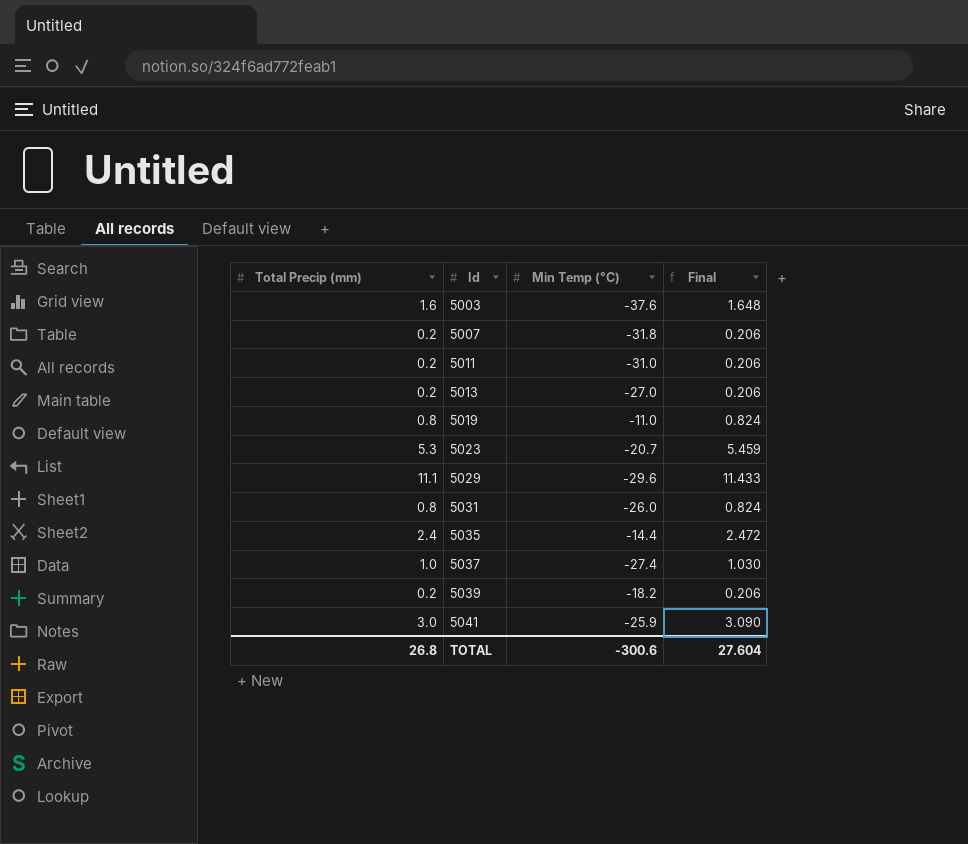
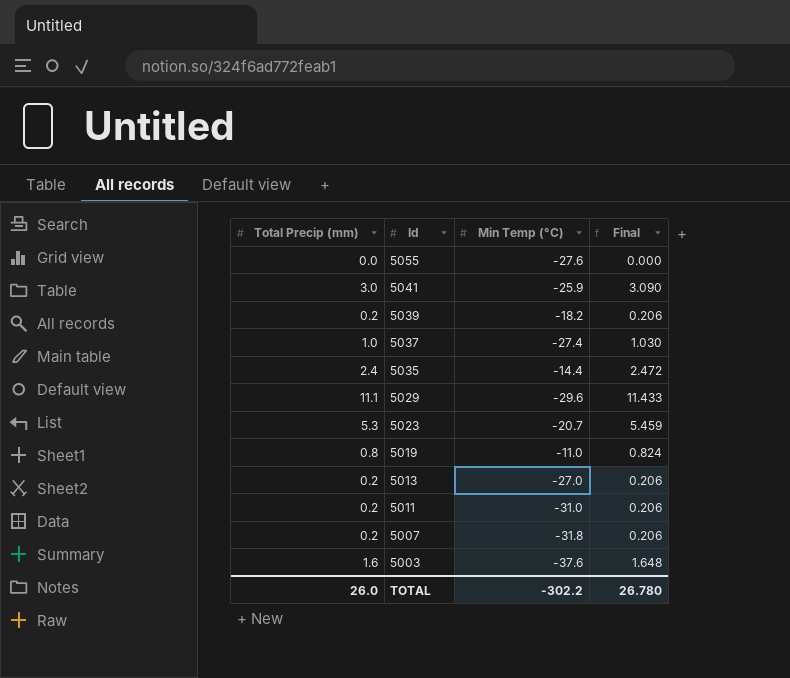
row order: Id ascending -> Id descending
row 5031: 0.8 | -26.0 | 0.824 -> none
row 5055: none -> 0.0 | -27.6 | 0.000
TOTAL | Total Precip (mm): 26.8 -> 26.0
TOTAL | Min Temp (°C): -300.6 -> -302.2
TOTAL | Final: 27.604 -> 26.780

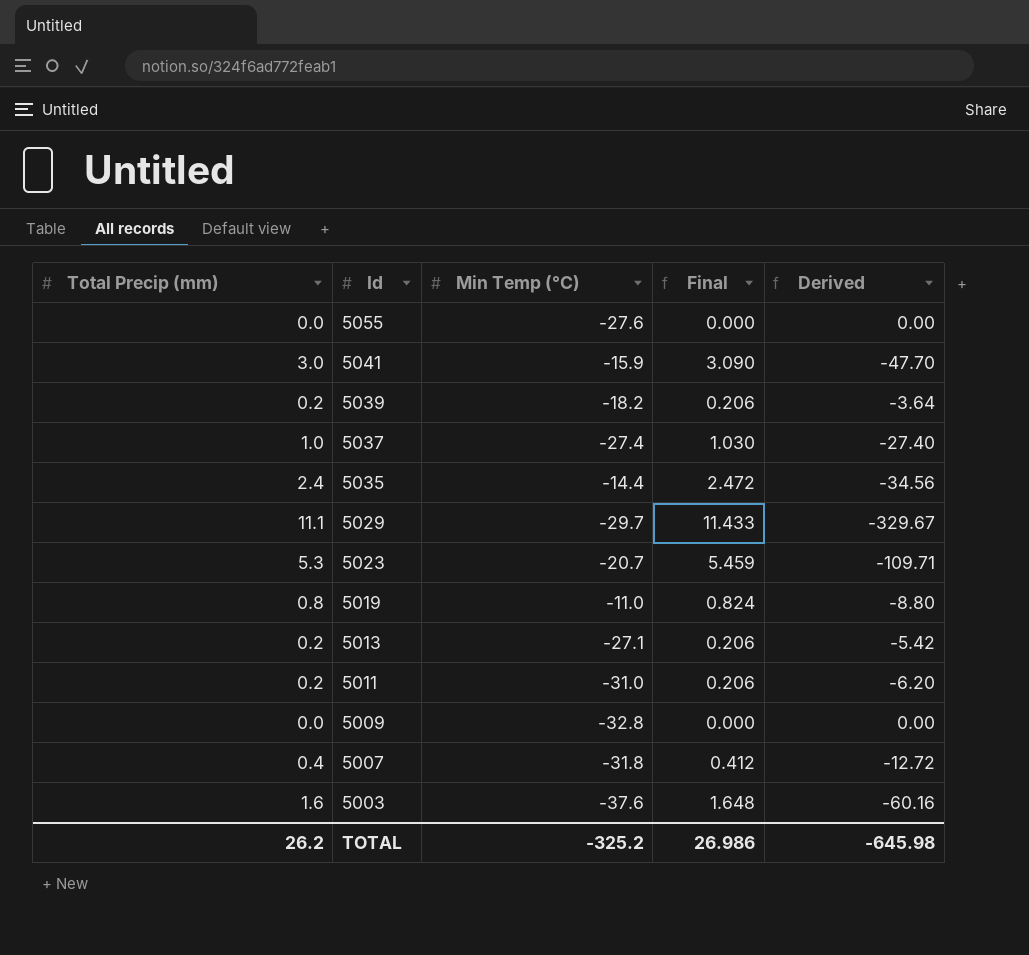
column Derived | formula: none -> [Total Precip (mm)] * [Min Temp (°C)]
5041 | Min Temp (°C): -25.9 -> -15.9
5029 | Min Temp (°C): -29.6 -> -29.7
5013 | Min Temp (°C): -27.0 -> -27.1
row 5009: none -> 0.0 | -32.8 | 0.000 | 0.00
5007 | Total Precip (mm): 0.2 -> 0.4
5007 | Final: 0.206 -> 0.412
TOTAL | Total Precip (mm): 26.0 -> 26.2
TOTAL | Min Temp (°C): -302.2 -> -325.2
TOTAL | Final: 26.780 -> 26.986

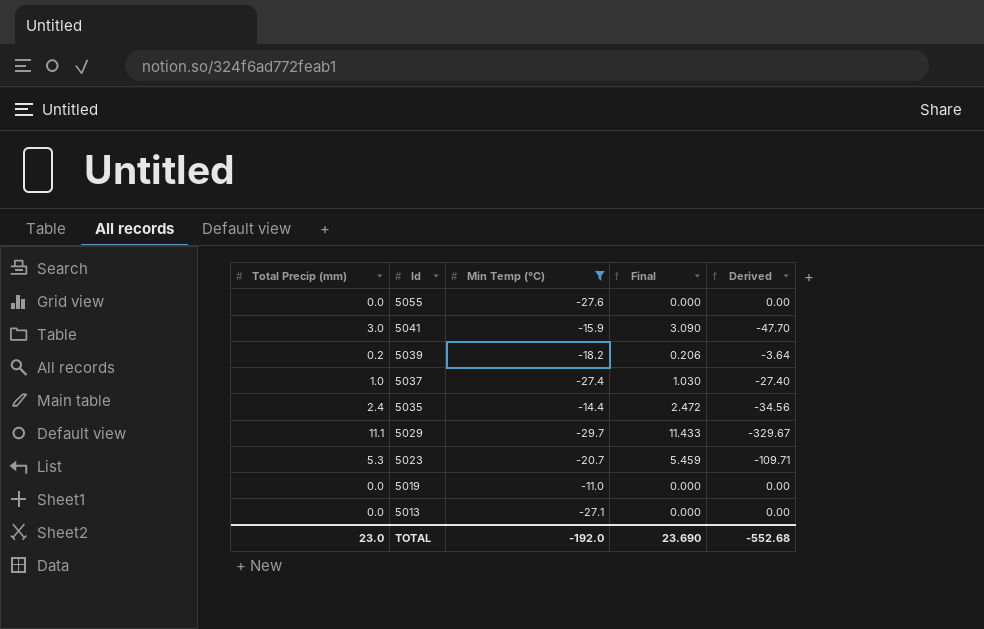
filter: none -> Min Temp (°C) >= -29.7
5019 | Total Precip (mm): 0.8 -> 0.0
5019 | Final: 0.824 -> 0.000
5019 | Derived: -8.80 -> 0.00
5013 | Total Precip (mm): 0.2 -> 0.0
5013 | Final: 0.206 -> 0.000
5013 | Derived: -5.42 -> 0.00
TOTAL | Total Precip (mm): 26.2 -> 23.0
TOTAL | Min Temp (°C): -325.2 -> -192.0
TOTAL | Final: 26.986 -> 23.690
TOTAL | Derived: -645.98 -> -552.68

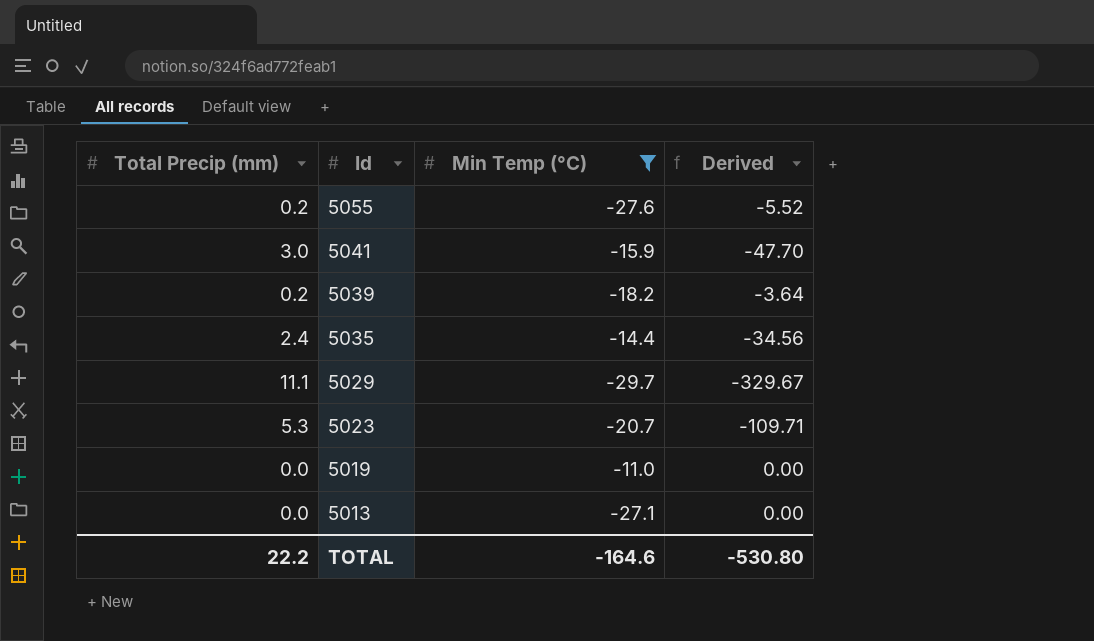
column Final | formula: [Total Precip (mm)] * 1.03 -> none
row 5037: 1.0 | -27.4 | 1.030 | -27.40 -> none
5055 | Total Precip (mm): 0.0 -> 0.2
5055 | Derived: 0.00 -> -5.52
TOTAL | Total Precip (mm): 23.0 -> 22.2
TOTAL | Min Temp (°C): -192.0 -> -164.6
TOTAL | Derived: -552.68 -> -530.80

